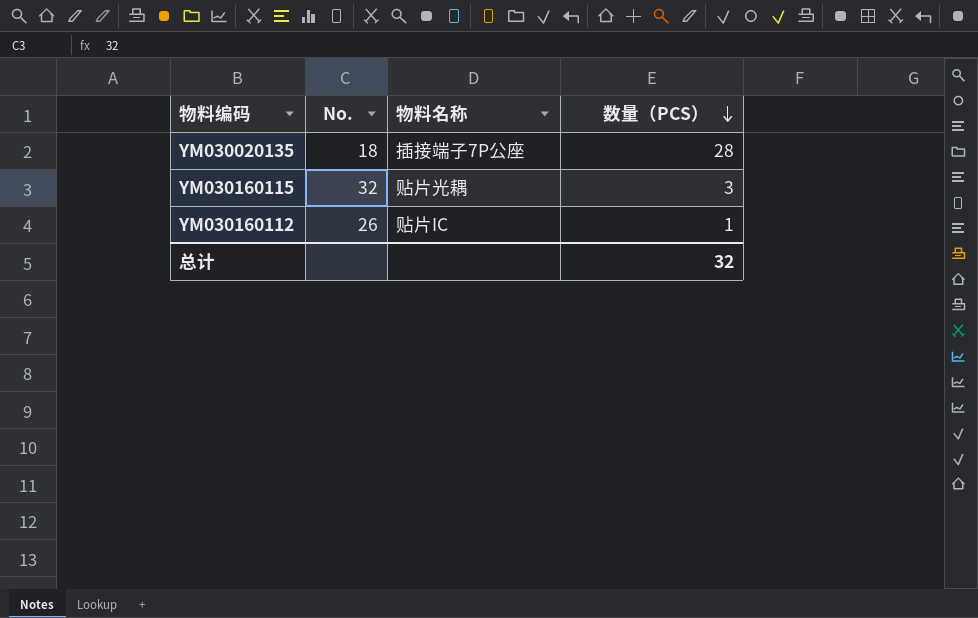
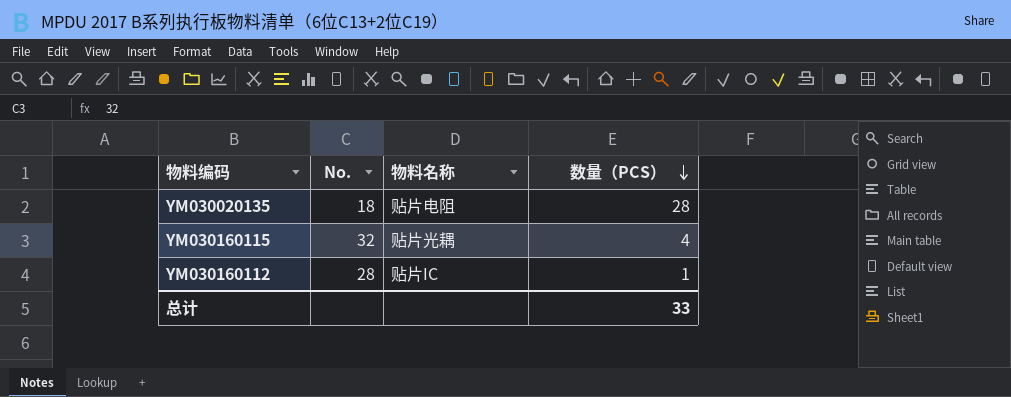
YM030020135 | 物料名称: 插接端子7P公座 -> 贴片电阻
YM030160115 | 数量（PCS）: 3 -> 4
YM030160112 | No.: 26 -> 28
总计 | 数量（PCS）: 32 -> 33

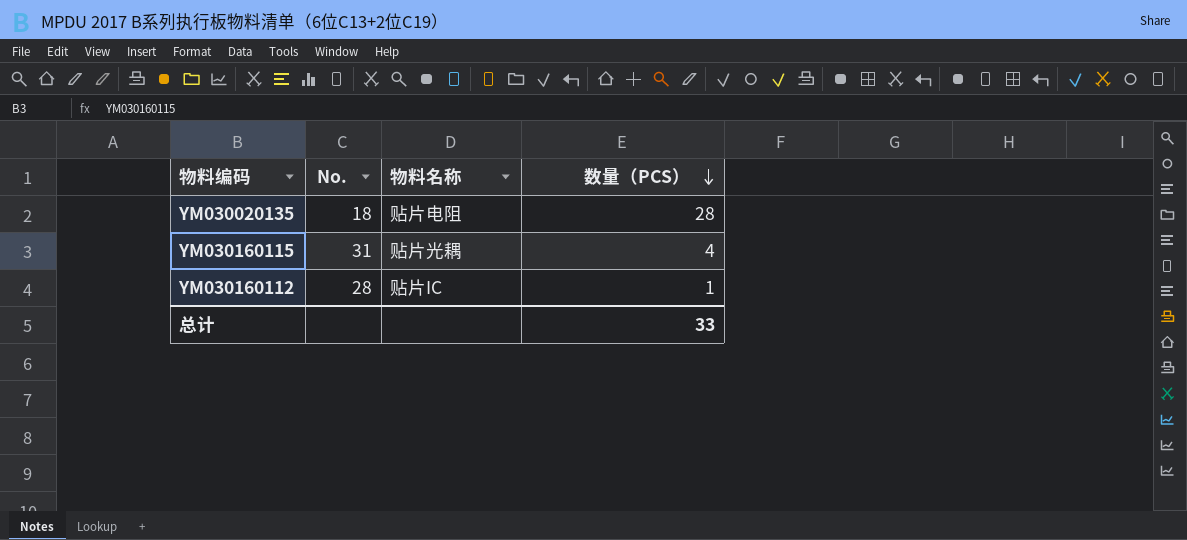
YM030160115 | No.: 32 -> 31

